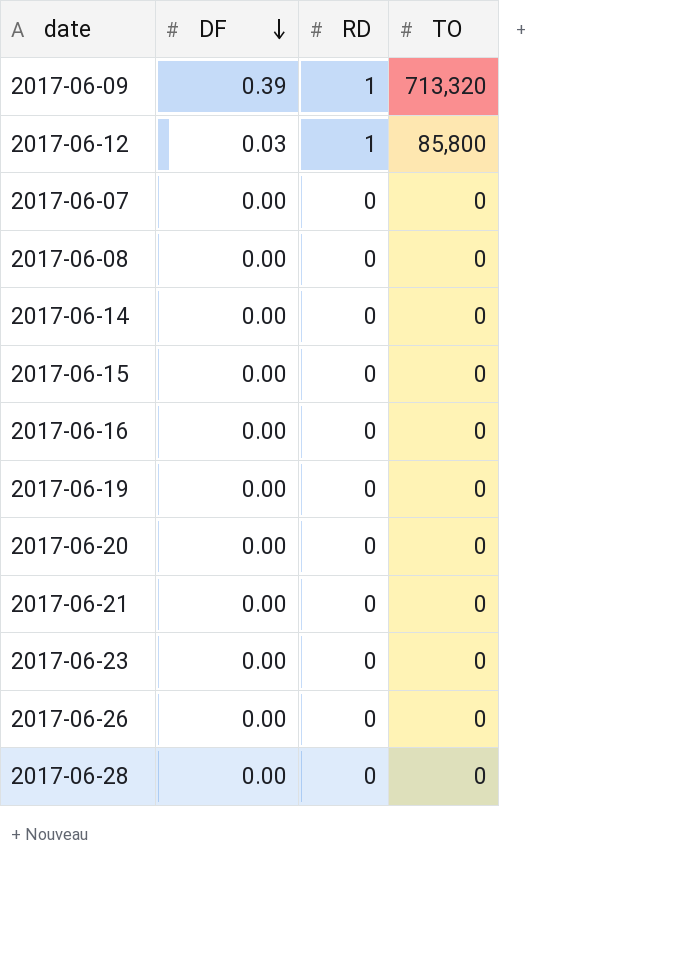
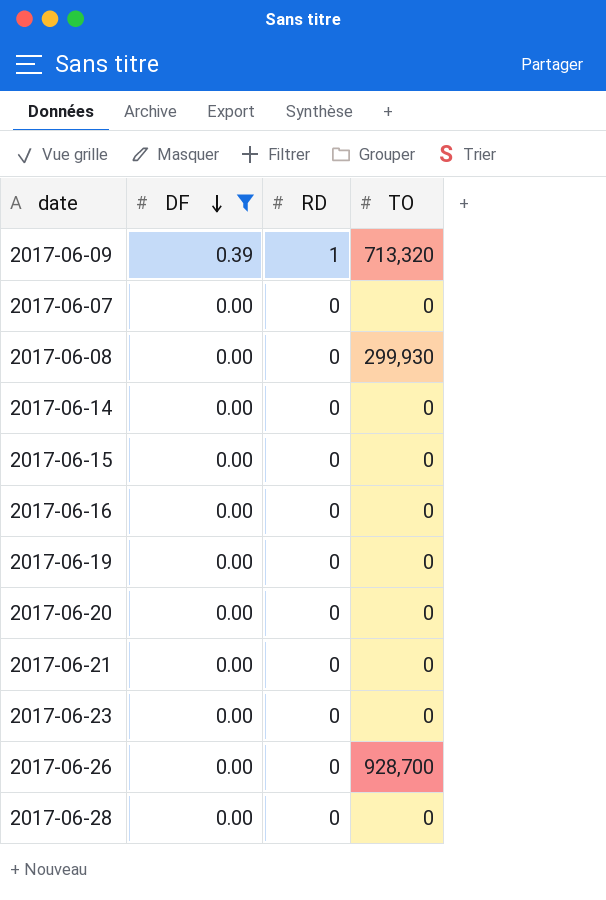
filter: none -> DF != 0.03
2017-06-08 | TO: 0 -> 299,930
2017-06-26 | TO: 0 -> 928,700

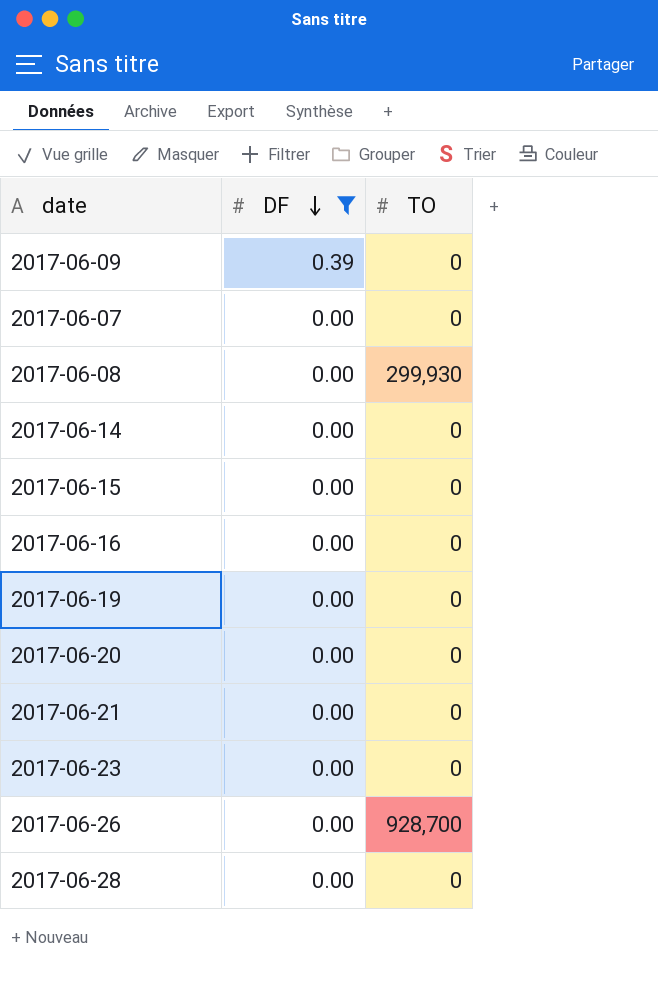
column RD | position: 3 -> none
2017-06-09 | TO: 713,320 -> 0

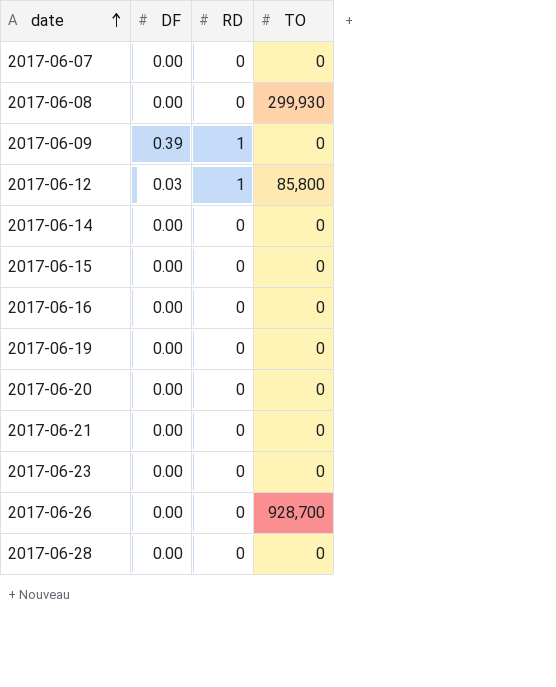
filter: DF != 0.03 -> none
row order: DF descending -> date ascending
column RD | position: none -> 3

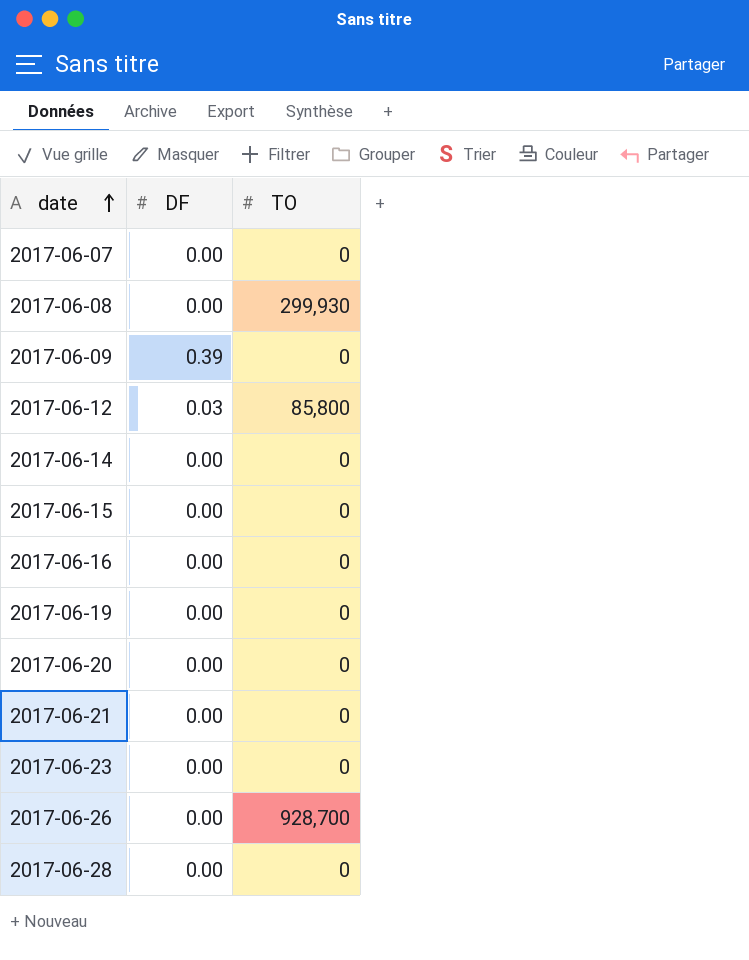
column RD | position: 3 -> none

